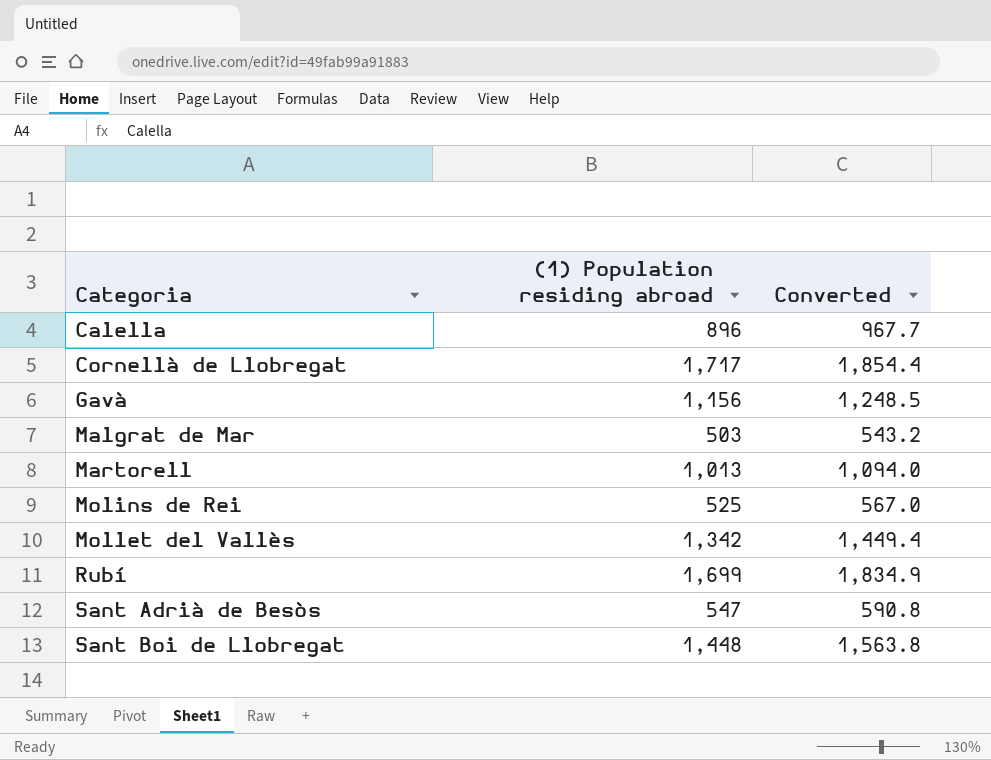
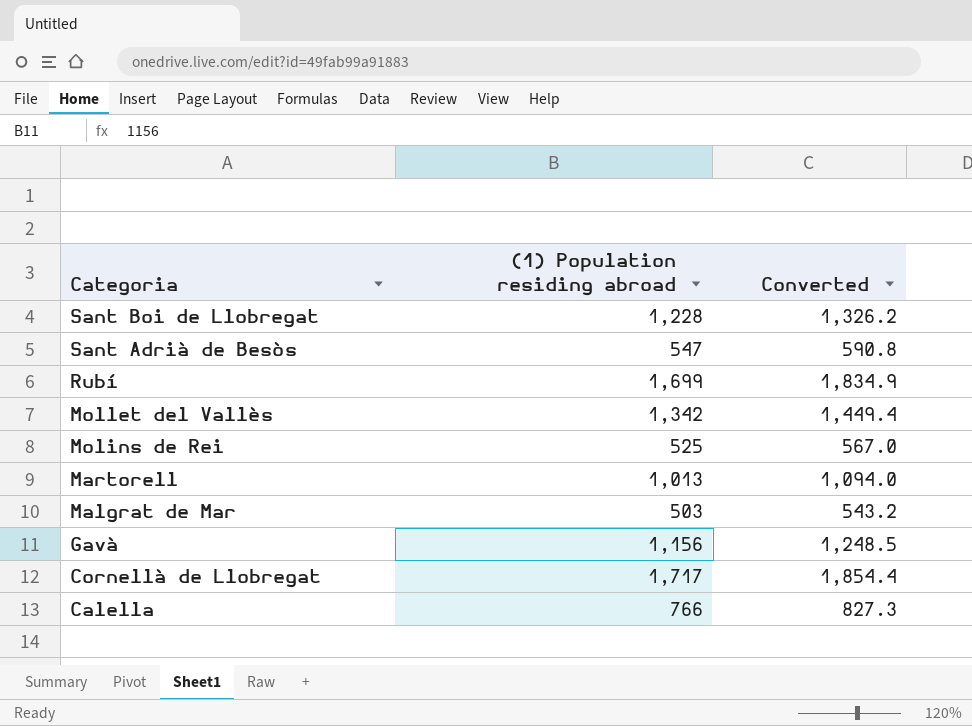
row order: Categoria ascending -> Categoria descending
Sant Boi de Llobregat | (1) Population residing abroad: 1,448 -> 1,228
Sant Boi de Llobregat | Converted: 1,563.8 -> 1,326.2
Calella | (1) Population residing abroad: 896 -> 766
Calella | Converted: 967.7 -> 827.3

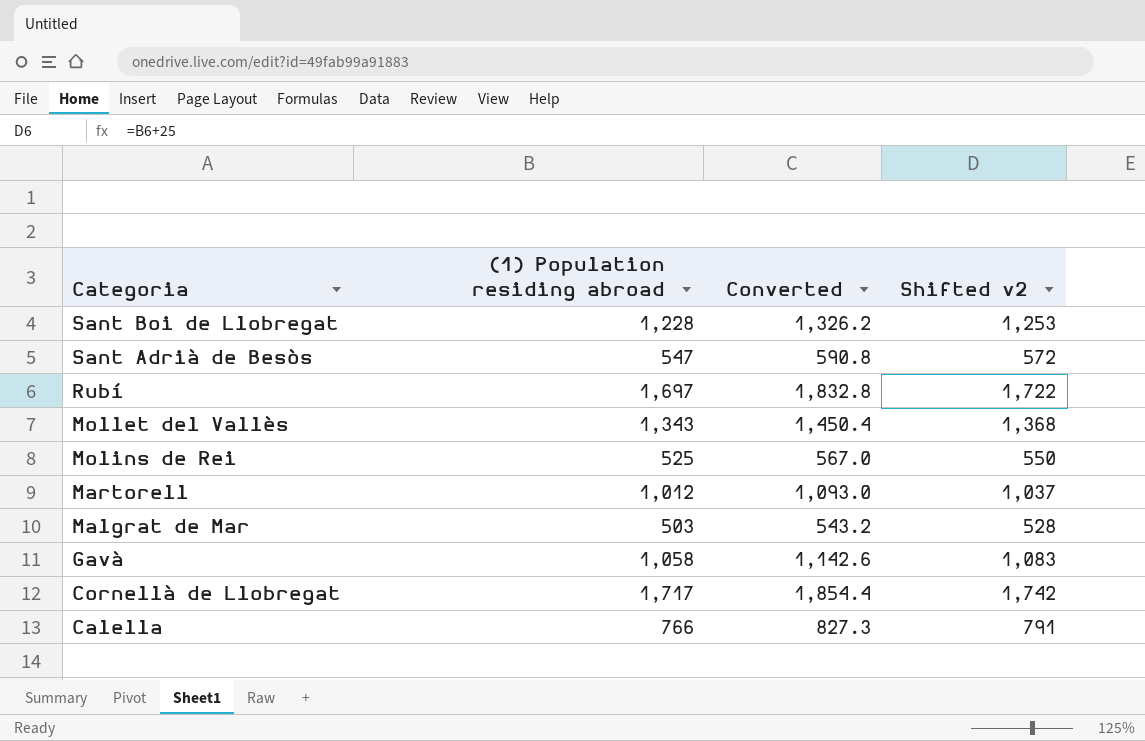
column Shifted v2 | formula: none -> [(1) Population residing abroad] + 25
Rubí | (1) Population residing abroad: 1,699 -> 1,697
Rubí | Converted: 1,834.9 -> 1,832.8
Mollet del Vallès | (1) Population residing abroad: 1,342 -> 1,343
Mollet del Vallès | Converted: 1,449.4 -> 1,450.4
Martorell | (1) Population residing abroad: 1,013 -> 1,012
Martorell | Converted: 1,094.0 -> 1,093.0
Gavà | (1) Population residing abroad: 1,156 -> 1,058
Gavà | Converted: 1,248.5 -> 1,142.6

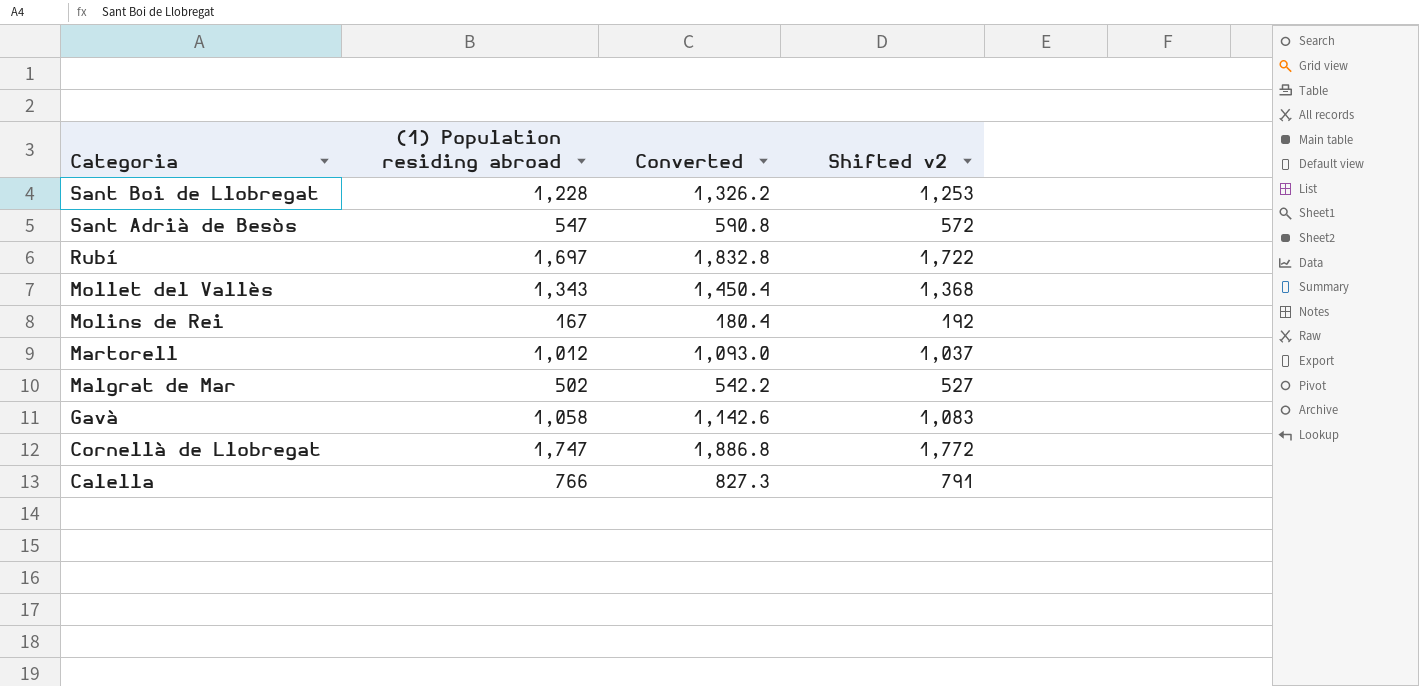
Molins de Rei | (1) Population residing abroad: 525 -> 167
Molins de Rei | Converted: 567.0 -> 180.4
Molins de Rei | Shifted v2: 550 -> 192
Malgrat de Mar | (1) Population residing abroad: 503 -> 502
Malgrat de Mar | Converted: 543.2 -> 542.2
Malgrat de Mar | Shifted v2: 528 -> 527
Cornellà de Llobregat | (1) Population residing abroad: 1,717 -> 1,747
Cornellà de Llobregat | Converted: 1,854.4 -> 1,886.8
Cornellà de Llobregat | Shifted v2: 1,742 -> 1,772

